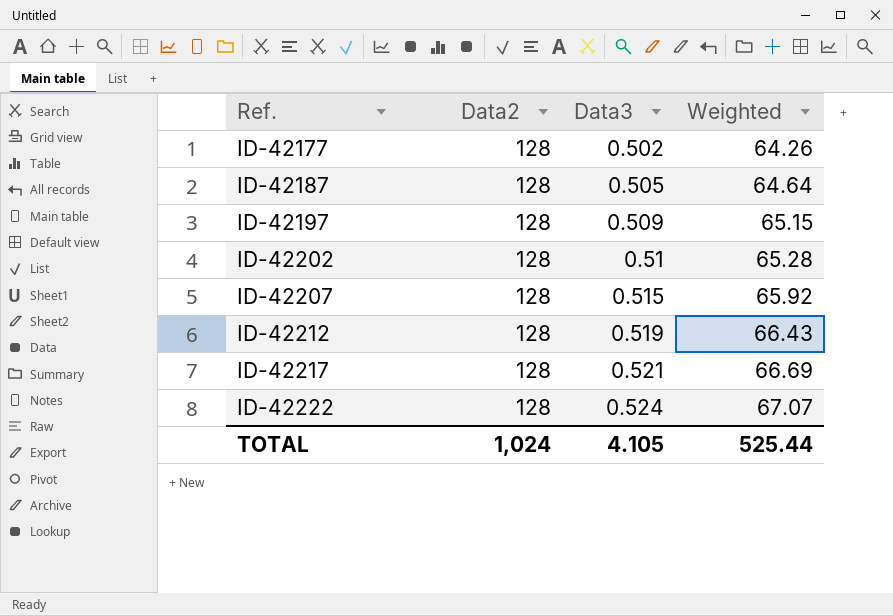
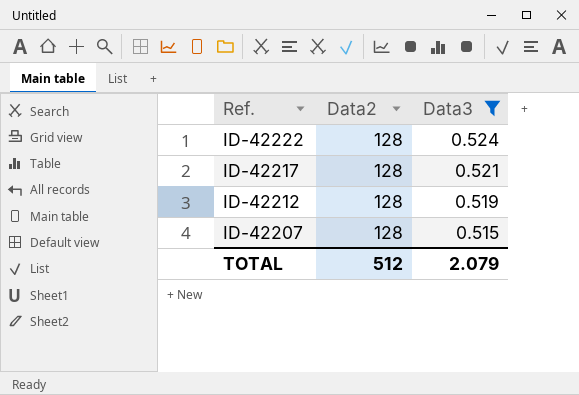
filter: none -> Data3 >= 0.515
row order: Ref. ascending -> Ref. descending
column Weighted | formula: [Data2] * [Data3] -> none
TOTAL | Data2: 1,024 -> 512
TOTAL | Data3: 4.105 -> 2.079

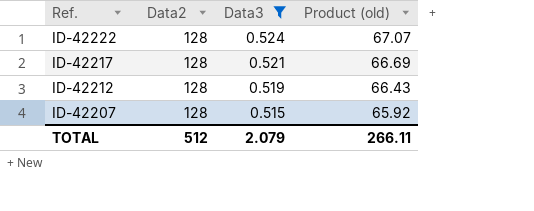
column Product (old) | formula: none -> [Data2] * [Data3]

